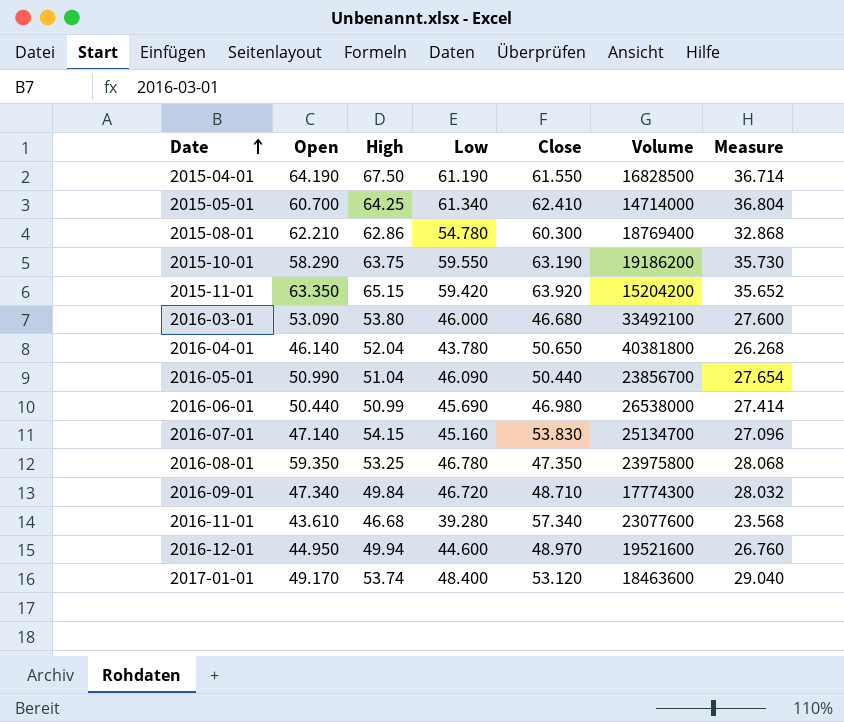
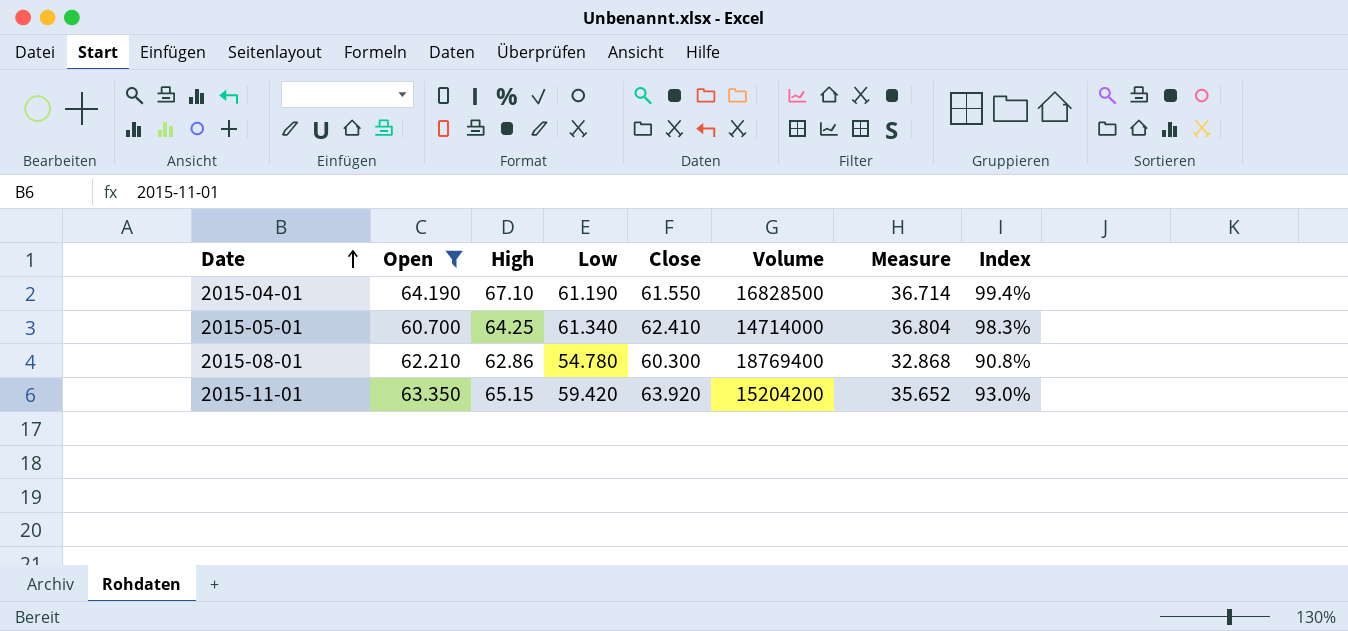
filter: none -> Open >= 60.700
column Index | formula: none -> [Low] / [Close]
2015-04-01 | High: 67.50 -> 67.10

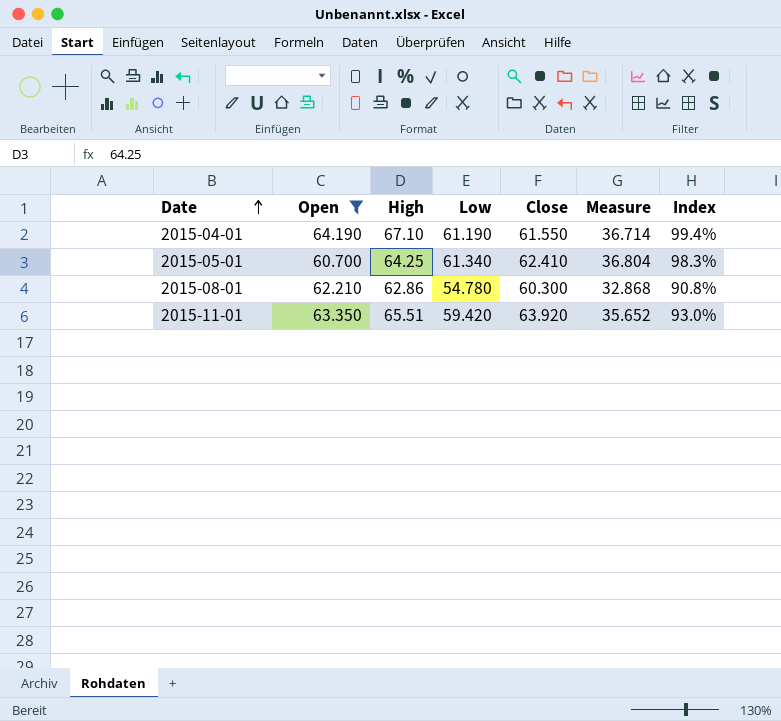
column Volume | position: 6 -> none
2015-11-01 | High: 65.15 -> 65.51

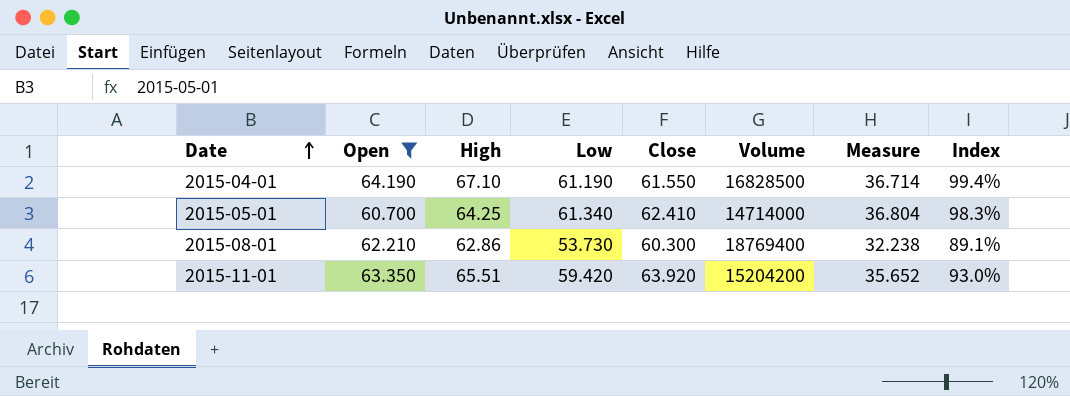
column Volume | position: none -> 6
2015-08-01 | Low: 54.780 -> 53.730
2015-08-01 | Measure: 32.868 -> 32.238
2015-08-01 | Index: 90.8% -> 89.1%

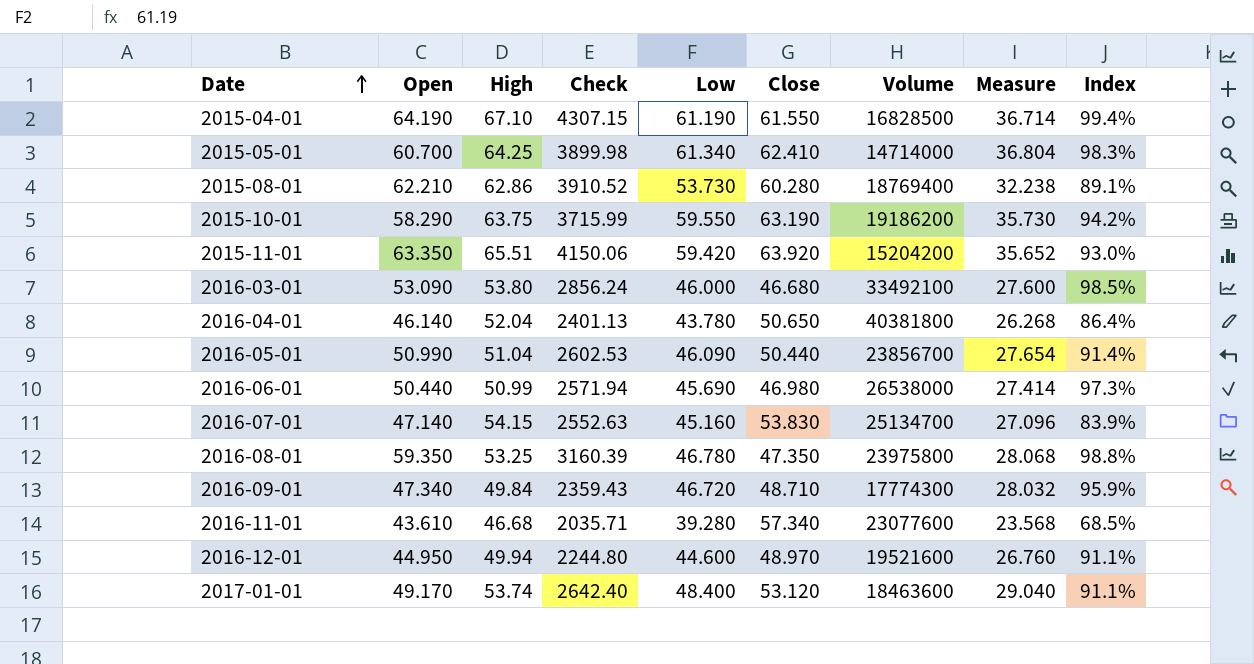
filter: Open >= 60.700 -> none
column Check | formula: none -> [Open] * [High]
2015-08-01 | Close: 60.300 -> 60.280

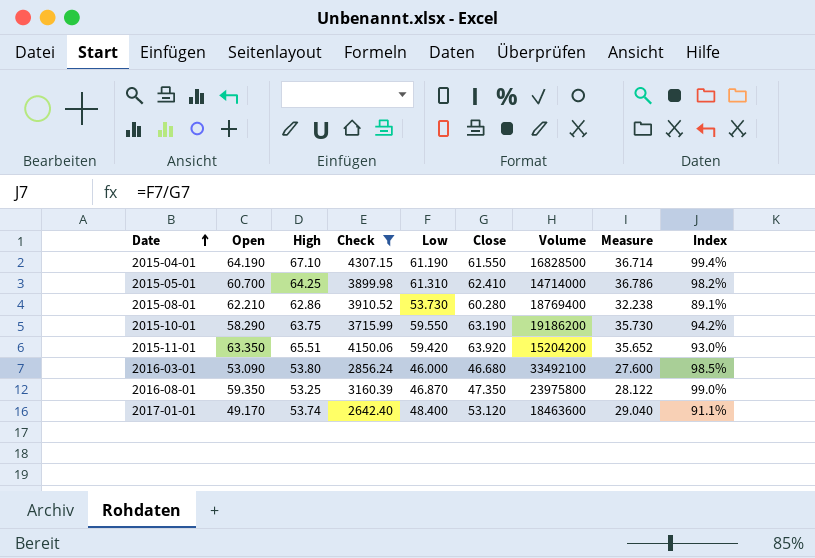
filter: none -> Check >= 2642.40
2015-05-01 | Low: 61.340 -> 61.310
2015-05-01 | Measure: 36.804 -> 36.786
2015-05-01 | Index: 98.3% -> 98.2%
2016-08-01 | Low: 46.780 -> 46.870
2016-08-01 | Measure: 28.068 -> 28.122
2016-08-01 | Index: 98.8% -> 99.0%

